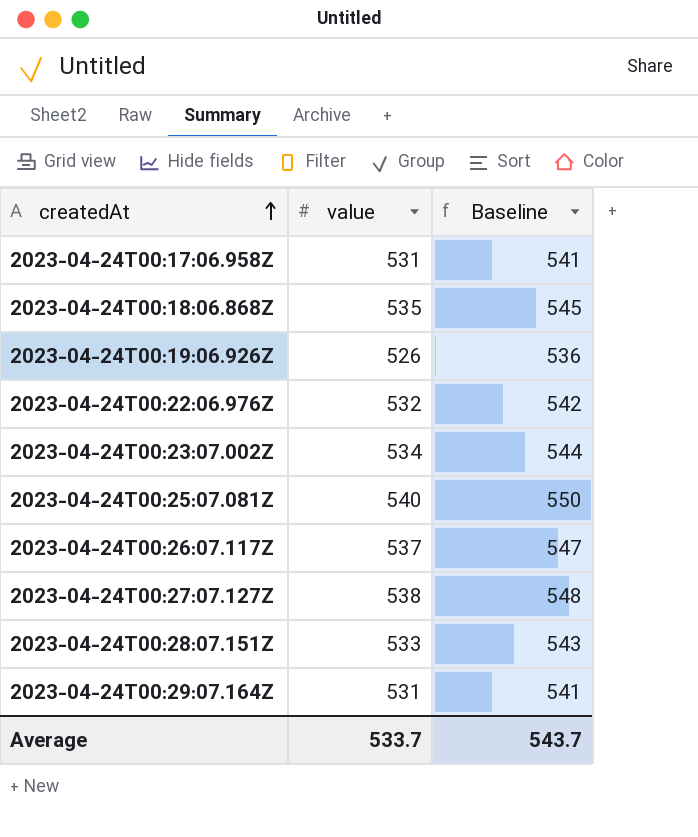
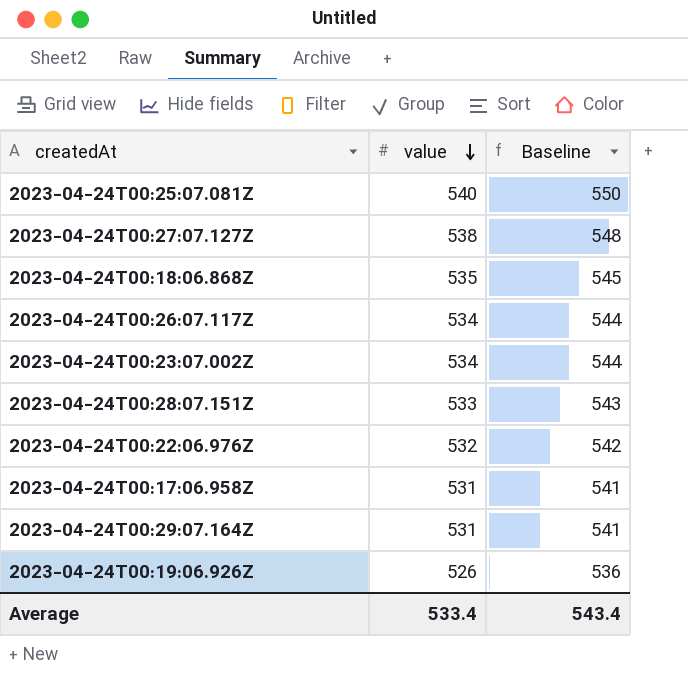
row order: createdAt ascending -> value descending
2023-04-24T00:26:07.117Z | value: 537 -> 534
2023-04-24T00:26:07.117Z | Baseline: 547 -> 544
Average | value: 533.7 -> 533.4
Average | Baseline: 543.7 -> 543.4

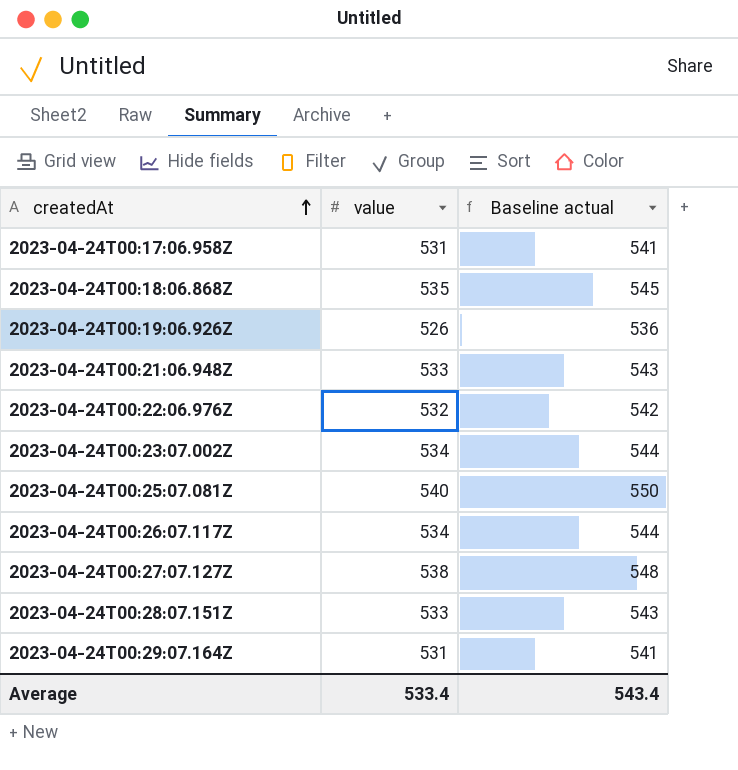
row order: value descending -> createdAt ascending
column name: Baseline -> Baseline actual
row 2023-04-24T00:21:06.948Z: none -> 533 | 543

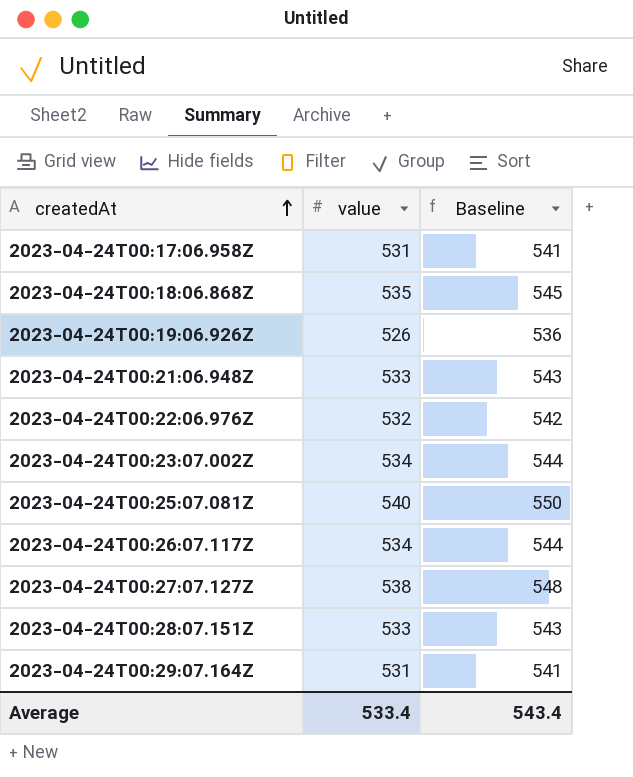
column name: Baseline actual -> Baseline

